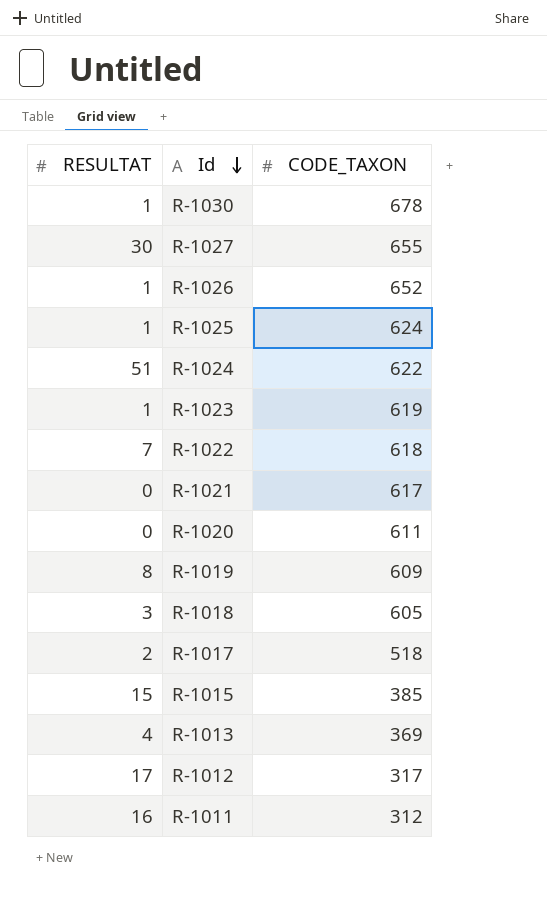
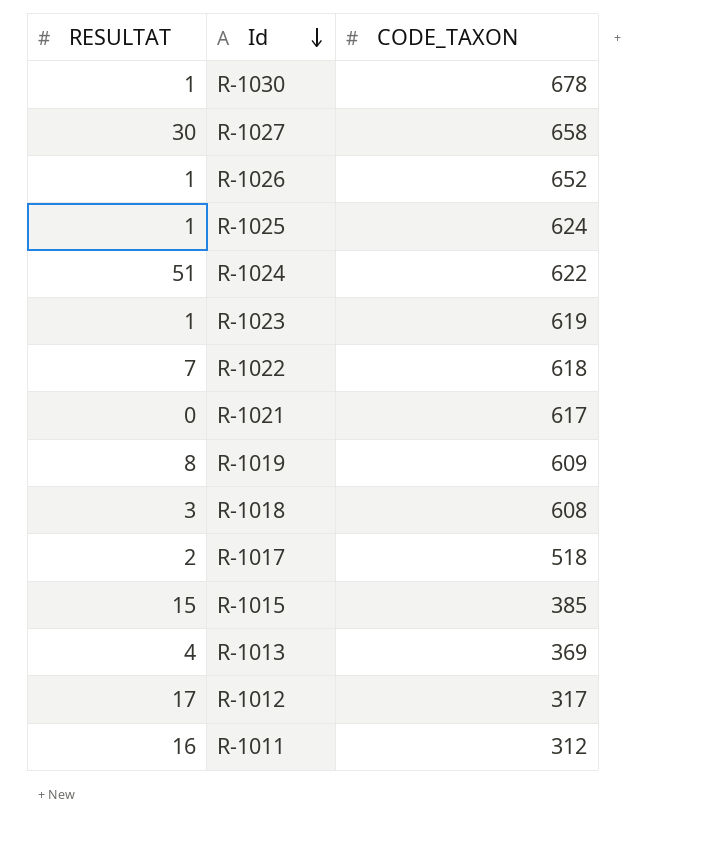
row R-1020: 0 | 611 -> none
R-1027 | CODE_TAXON: 655 -> 658
R-1018 | CODE_TAXON: 605 -> 608

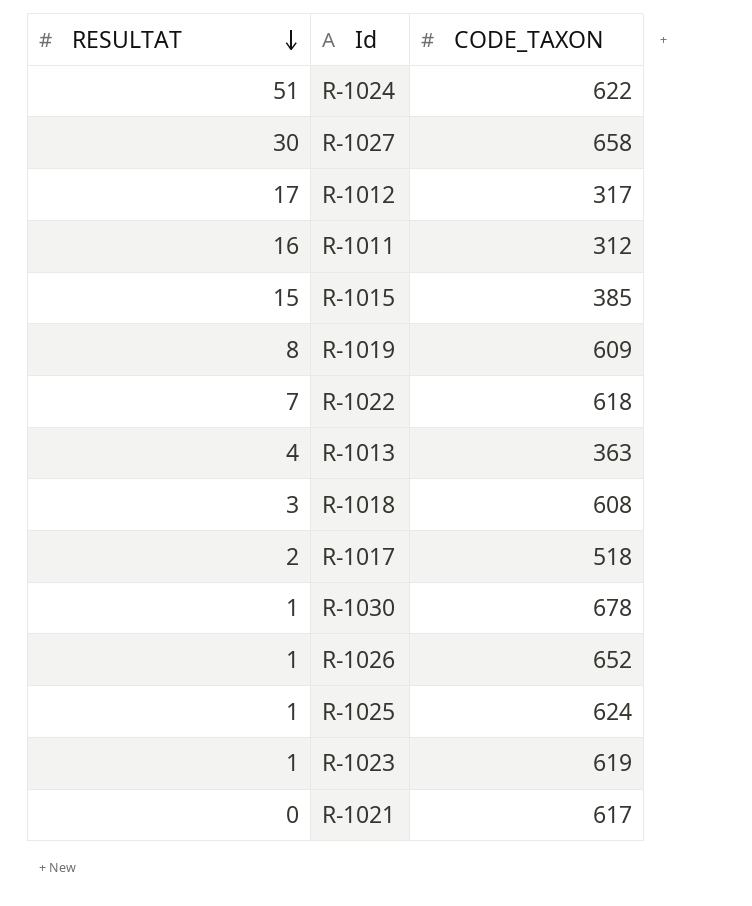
row order: Id descending -> RESULTAT descending
R-1013 | CODE_TAXON: 369 -> 363

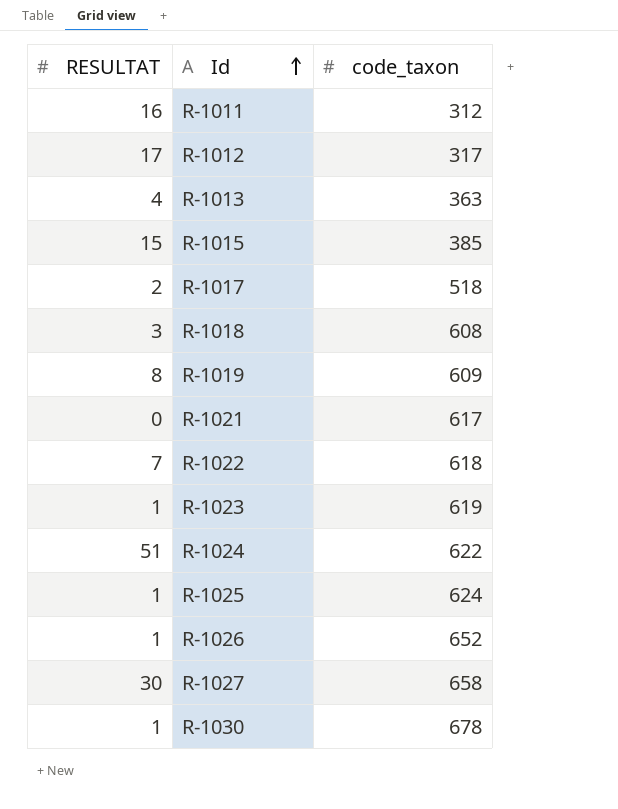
row order: RESULTAT descending -> Id ascending
column name: CODE_TAXON -> code_taxon

